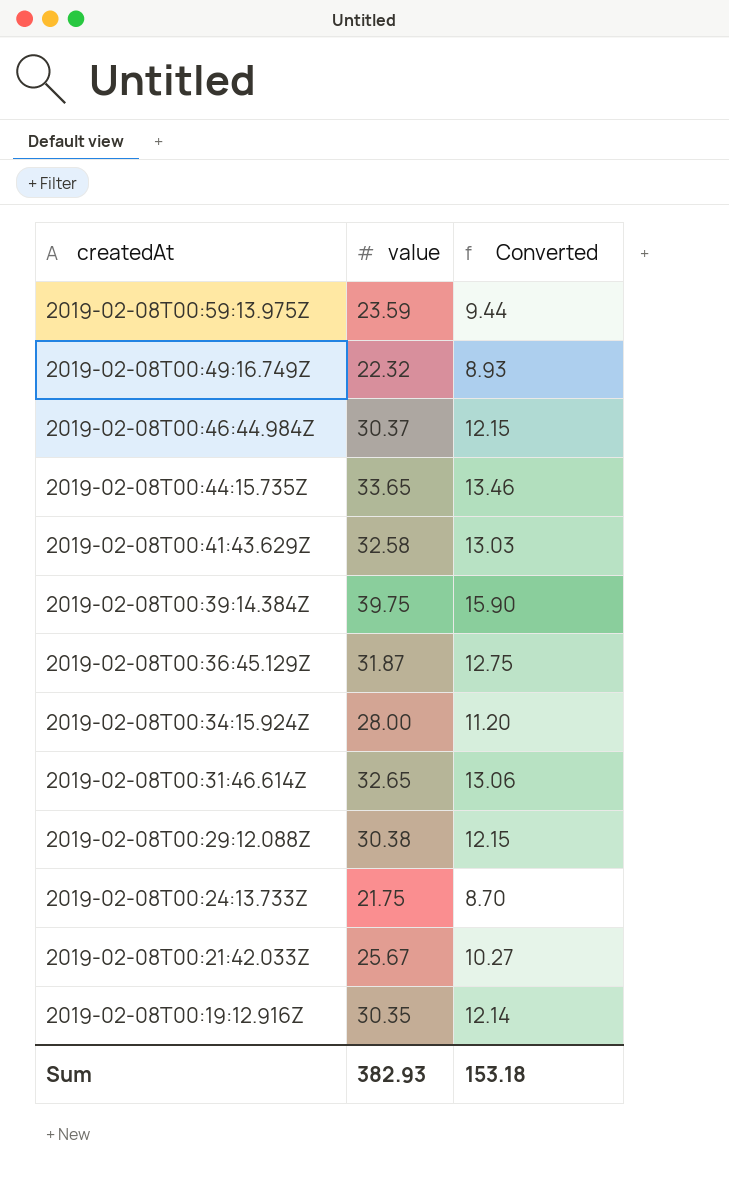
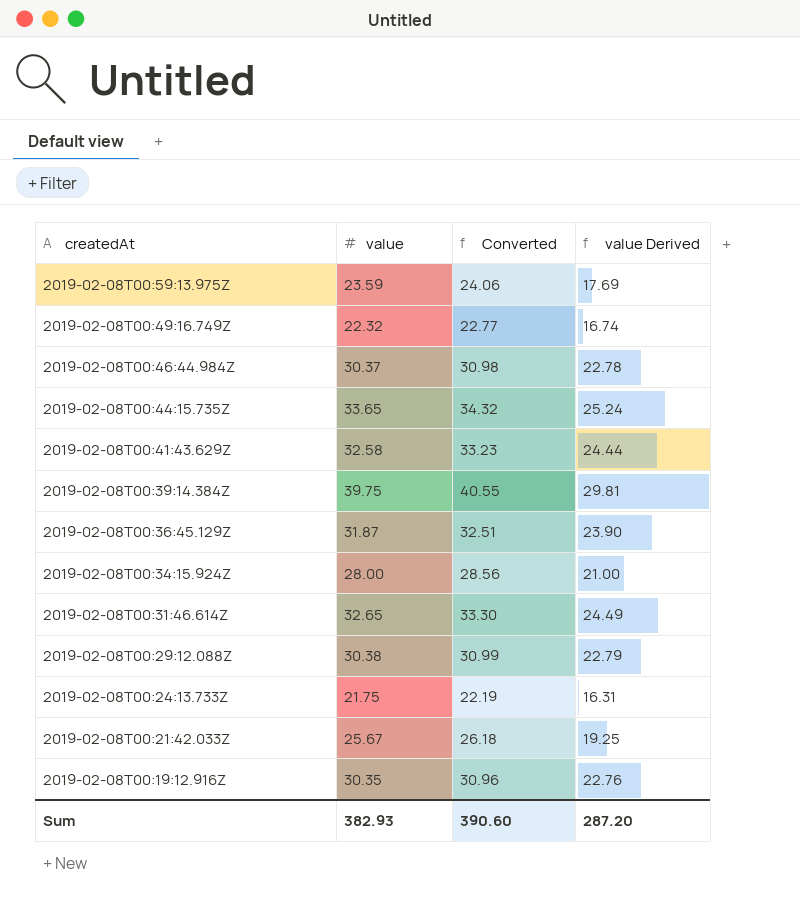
column Converted | formula: [value] * 0.4 -> [value] * 1.02
column value Derived | formula: none -> [value] * 0.75
Sum | Converted: 153.18 -> 390.60

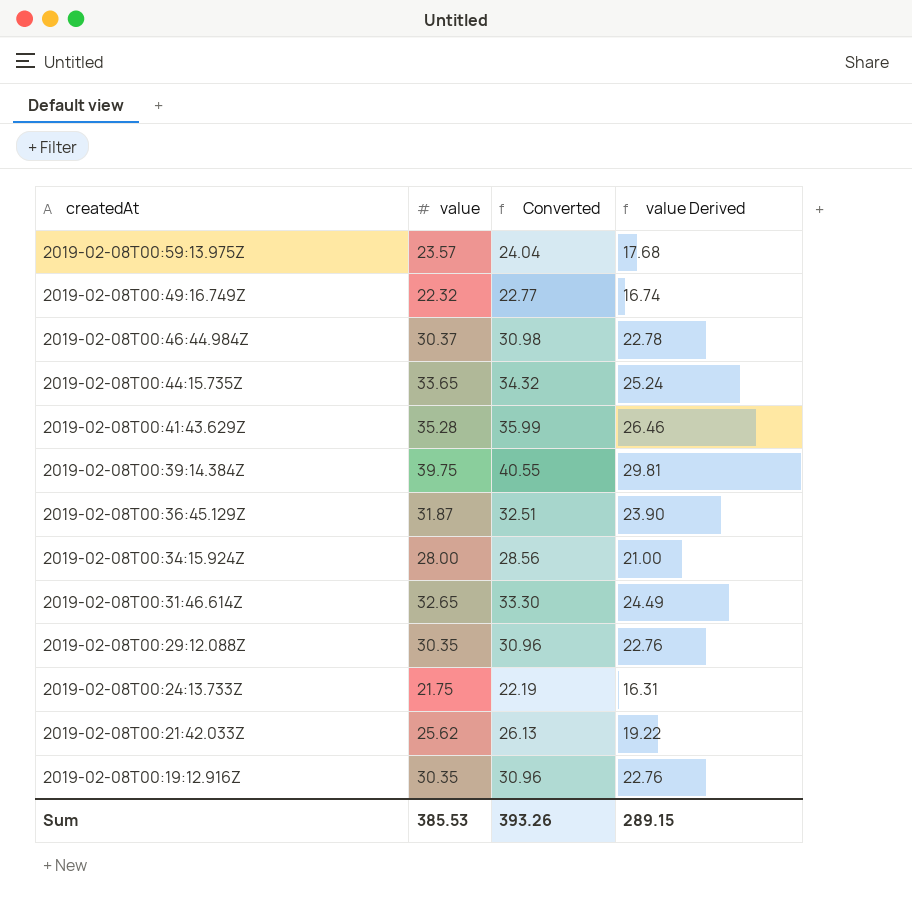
2019-02-08T00:59:13.975Z | value: 23.59 -> 23.57
2019-02-08T00:59:13.975Z | Converted: 24.06 -> 24.04
2019-02-08T00:59:13.975Z | value Derived: 17.69 -> 17.68
2019-02-08T00:41:43.629Z | value: 32.58 -> 35.28
2019-02-08T00:41:43.629Z | Converted: 33.23 -> 35.99
2019-02-08T00:41:43.629Z | value Derived: 24.44 -> 26.46
2019-02-08T00:29:12.088Z | value: 30.38 -> 30.35
2019-02-08T00:29:12.088Z | Converted: 30.99 -> 30.96
2019-02-08T00:29:12.088Z | value Derived: 22.79 -> 22.76
2019-02-08T00:21:42.033Z | value: 25.67 -> 25.62
2019-02-08T00:21:42.033Z | Converted: 26.18 -> 26.13
2019-02-08T00:21:42.033Z | value Derived: 19.25 -> 19.22
Sum | value: 382.93 -> 385.53
Sum | Converted: 390.60 -> 393.26
Sum | value Derived: 287.20 -> 289.15

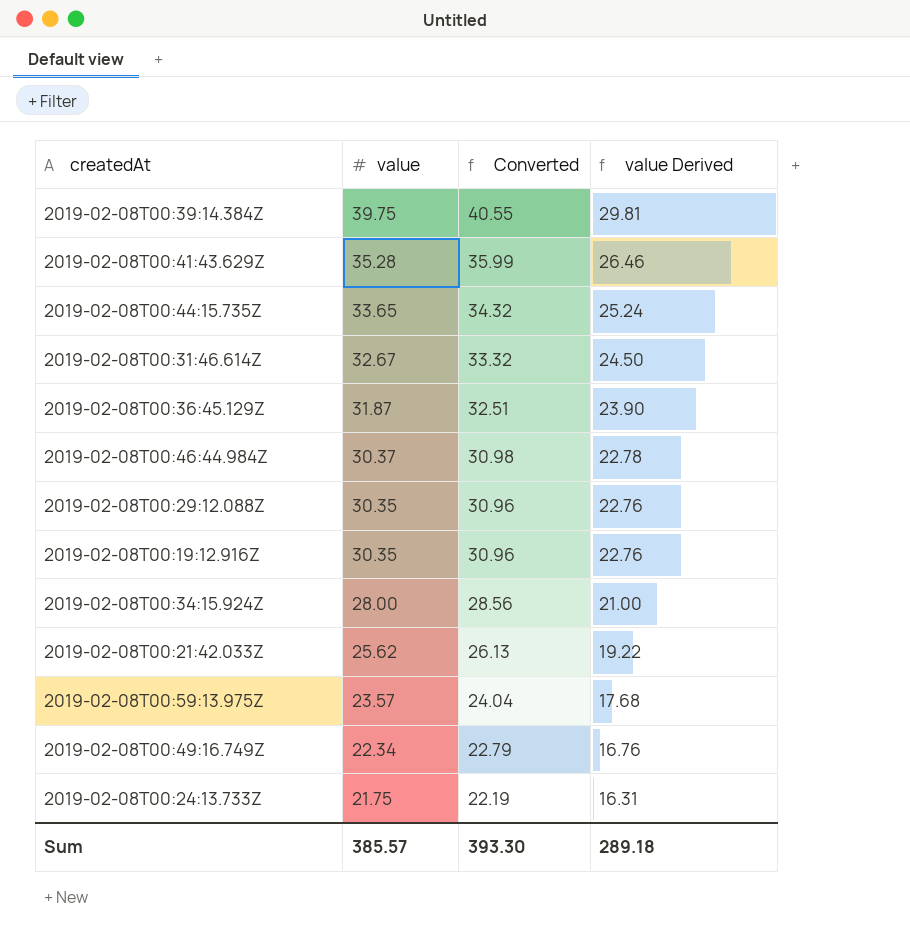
row order: createdAt descending -> value descending
2019-02-08T00:31:46.614Z | value: 32.65 -> 32.67
2019-02-08T00:31:46.614Z | Converted: 33.30 -> 33.32
2019-02-08T00:31:46.614Z | value Derived: 24.49 -> 24.50
2019-02-08T00:49:16.749Z | value: 22.32 -> 22.34
2019-02-08T00:49:16.749Z | Converted: 22.77 -> 22.79
2019-02-08T00:49:16.749Z | value Derived: 16.74 -> 16.76
Sum | value: 385.53 -> 385.57
Sum | Converted: 393.26 -> 393.30
Sum | value Derived: 289.15 -> 289.18

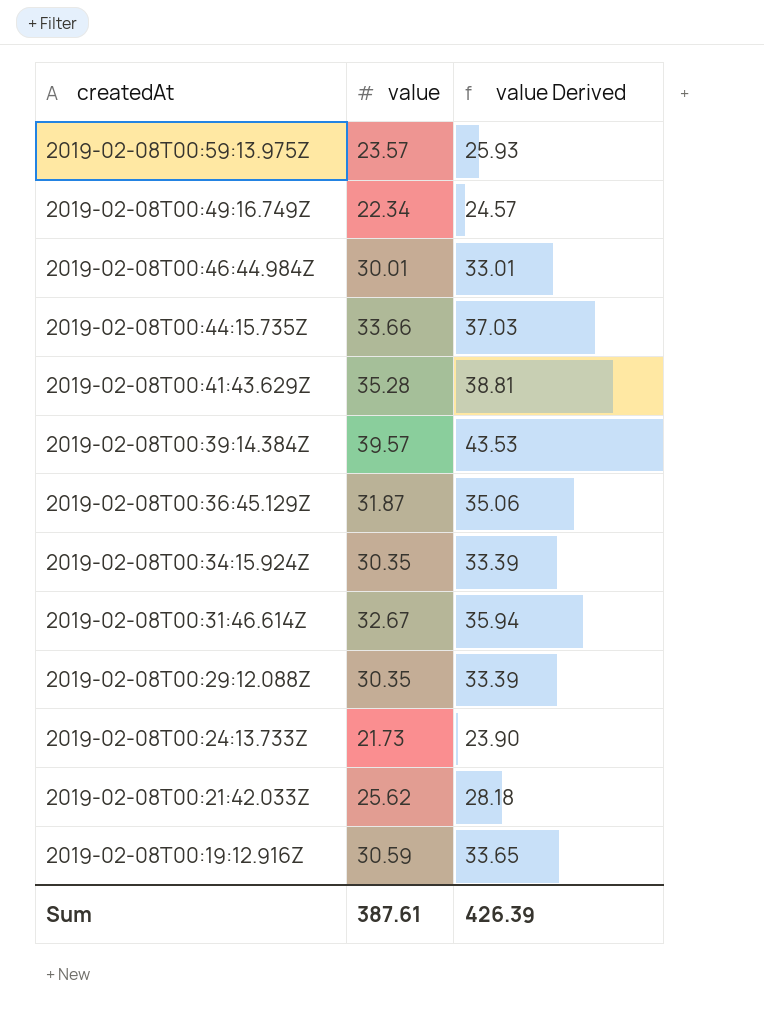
row order: value descending -> createdAt descending
column Converted | formula: [value] * 1.02 -> none
column value Derived | formula: [value] * 0.75 -> [value] * 1.1
2019-02-08T00:46:44.984Z | value: 30.37 -> 30.01
2019-02-08T00:44:15.735Z | value: 33.65 -> 33.66
2019-02-08T00:39:14.384Z | value: 39.75 -> 39.57
2019-02-08T00:34:15.924Z | value: 28.00 -> 30.35
2019-02-08T00:24:13.733Z | value: 21.75 -> 21.73
2019-02-08T00:19:12.916Z | value: 30.35 -> 30.59
Sum | value: 385.57 -> 387.61
Sum | value Derived: 289.18 -> 426.39

